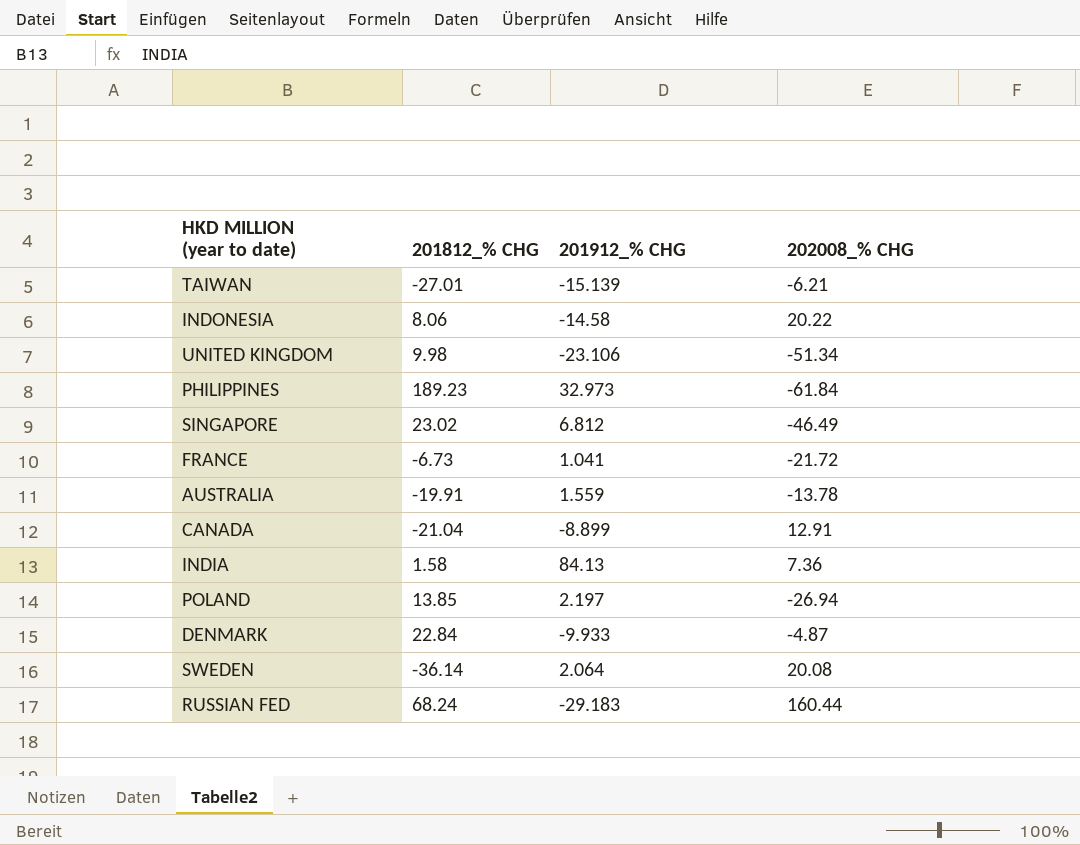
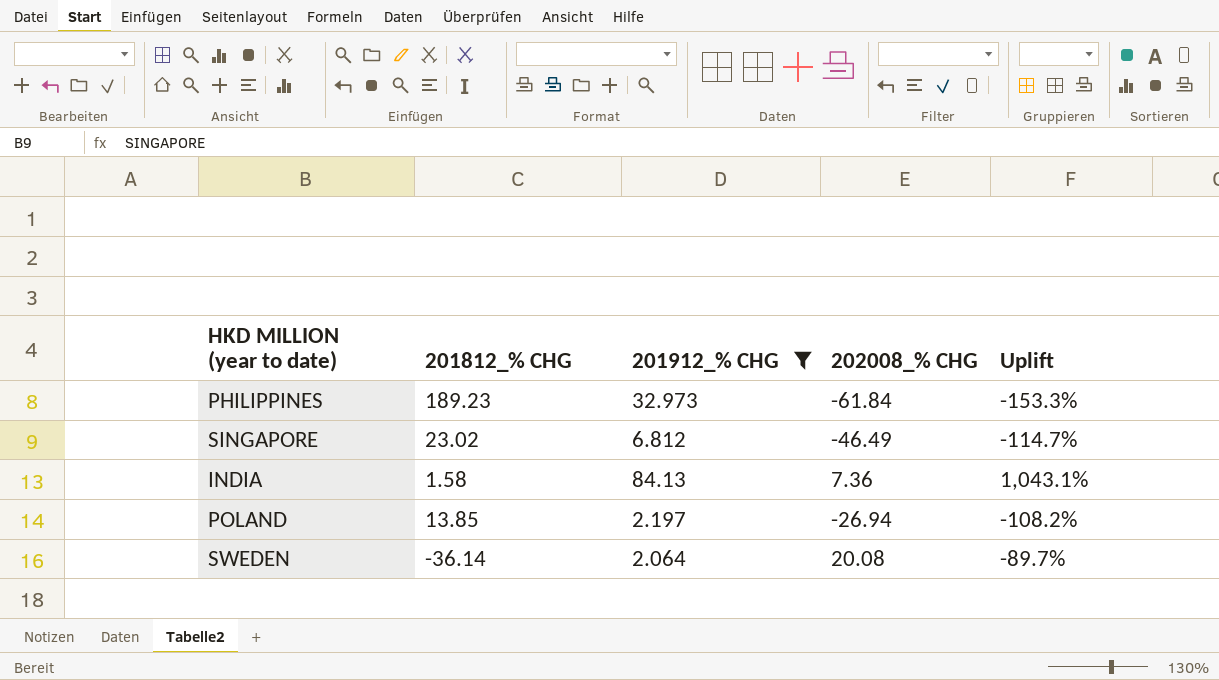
filter: none -> 201912_% CHG >= 2.064
column Uplift | formula: none -> ([201912_% CHG] - [202008_% CHG]) / [202008_% CHG]

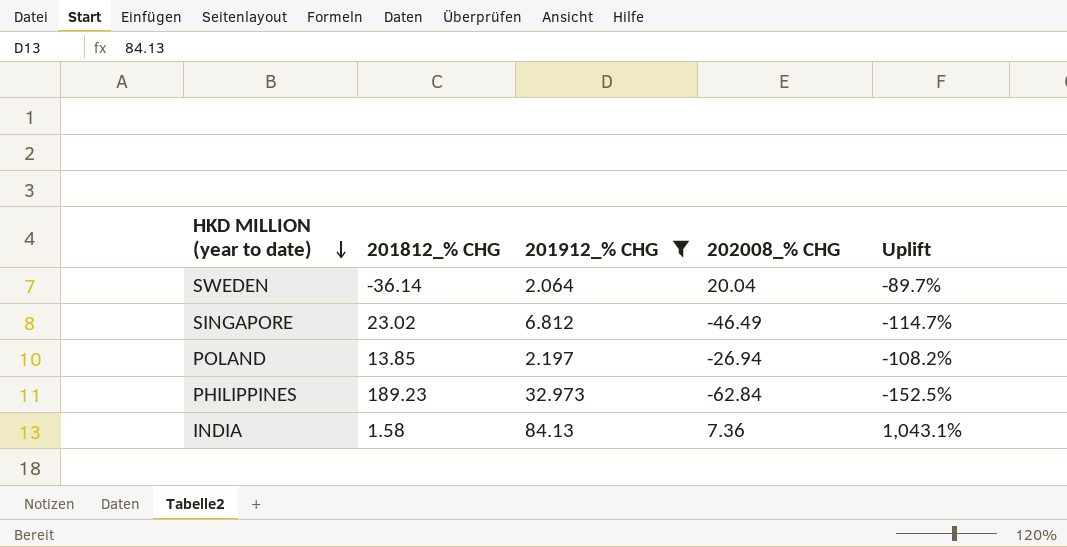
row order: none -> HKD MILLION (year to date) descending
SWEDEN | 202008_% CHG: 20.08 -> 20.04
PHILIPPINES | 202008_% CHG: -61.84 -> -62.84
PHILIPPINES | Uplift: -153.3% -> -152.5%

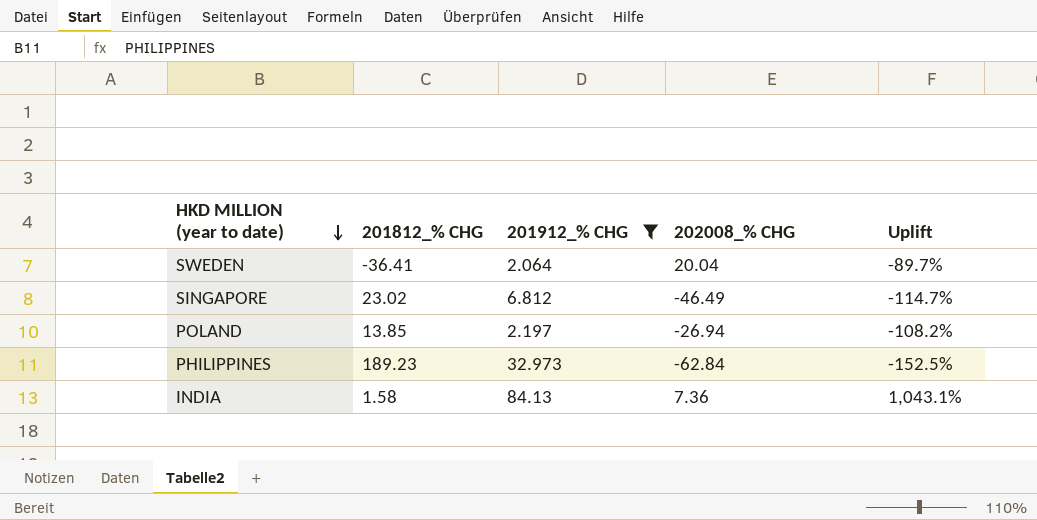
SWEDEN | 201812_% CHG: -36.14 -> -36.41

